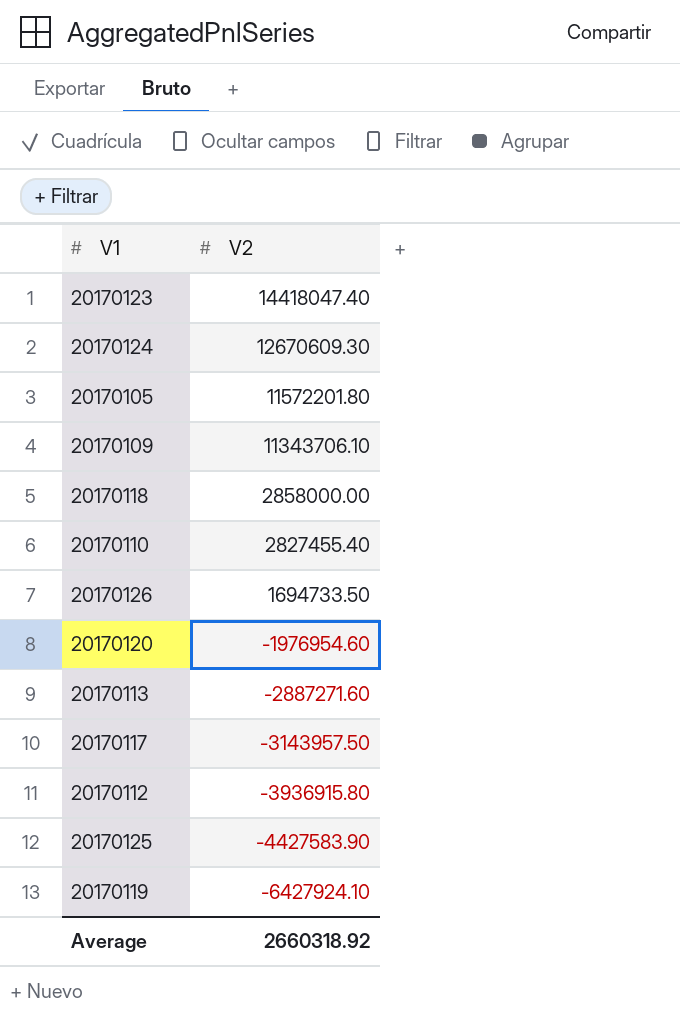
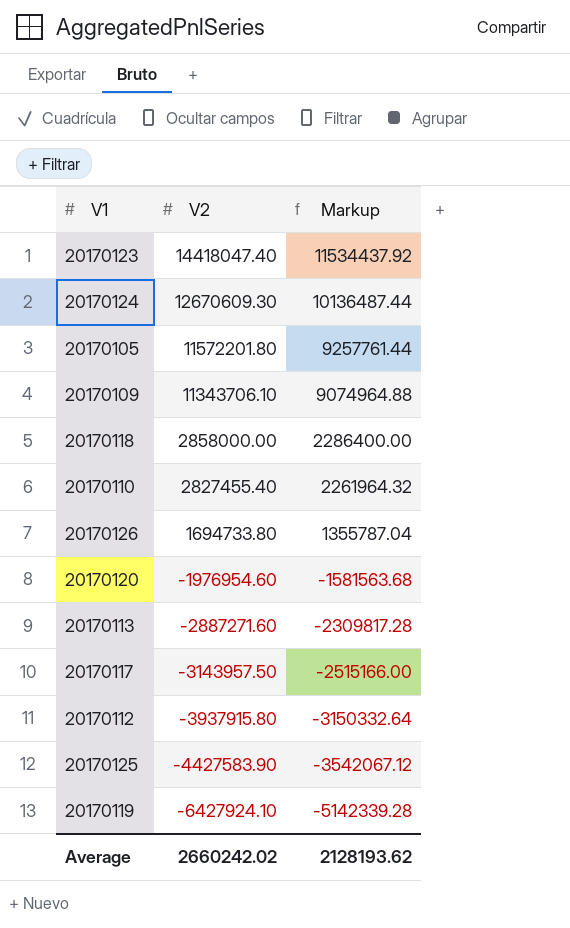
column Markup | formula: none -> [V2] * 0.8
20170126 | V2: 1694733.50 -> 1694733.80
20170112 | V2: -3936915.80 -> -3937915.80
Average | V2: 2660318.92 -> 2660242.02

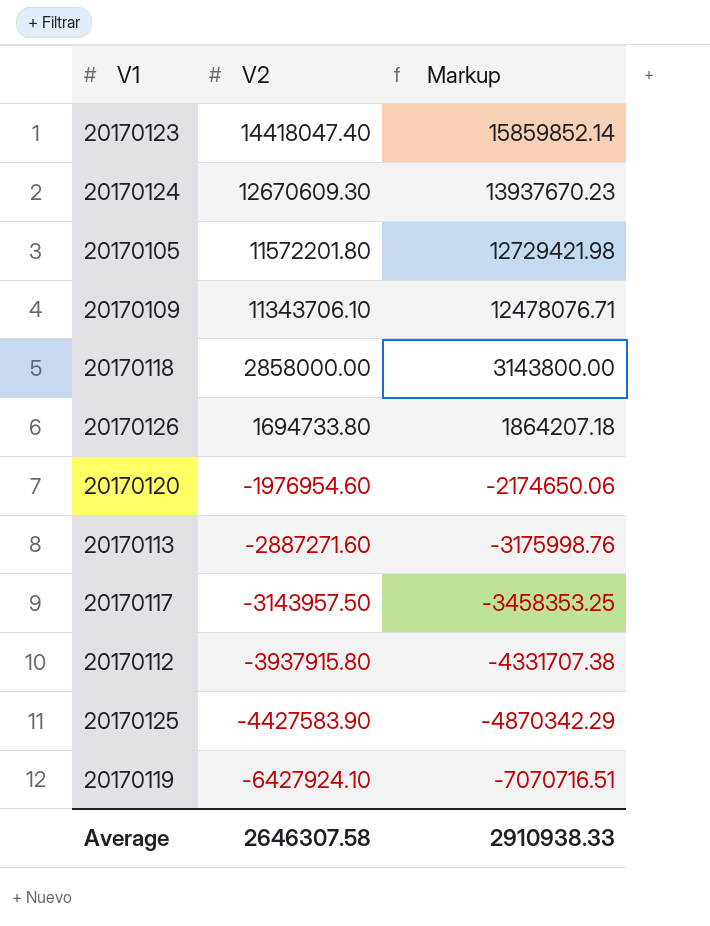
column Markup | formula: [V2] * 0.8 -> [V2] * 1.1
row 20170110: 2827455.40 | 2261964.32 -> none
Average | V2: 2660242.02 -> 2646307.58
Average | Markup: 2128193.62 -> 2910938.33

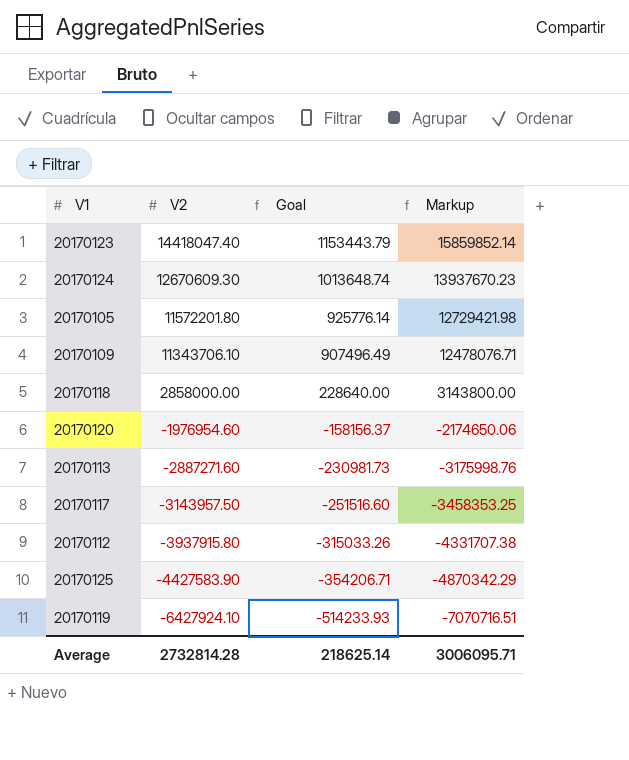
column Goal | formula: none -> [V2] * 0.08
row 20170126: 1694733.80 | 1864207.18 -> none
Average | V2: 2646307.58 -> 2732814.28
Average | Markup: 2910938.33 -> 3006095.71

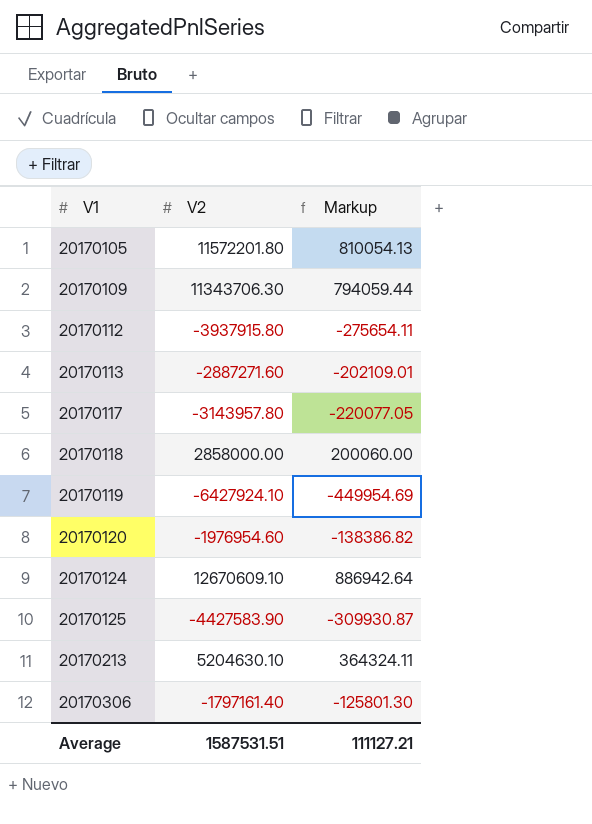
row order: V2 descending -> V1 ascending
column Goal | formula: [V2] * 0.08 -> none
column Markup | formula: [V2] * 1.1 -> [V2] * 0.07
row 20170123: 14418047.40 | 1153443.79 | 15859852.14 -> none
20170109 | V2: 11343706.10 -> 11343706.30
20170117 | V2: -3143957.50 -> -3143957.80
20170124 | V2: 12670609.30 -> 12670609.10
row 20170213: none -> 5204630.10 | 364324.11
row 20170306: none -> -1797161.40 | -125801.30
Average | V2: 2732814.28 -> 1587531.51
Average | Markup: 3006095.71 -> 111127.21

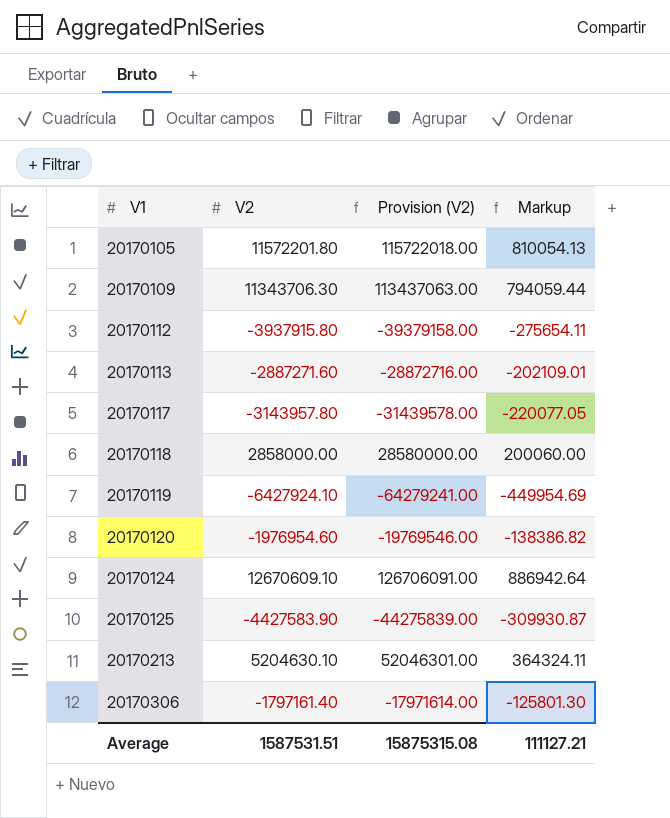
column Provision (V2) | formula: none -> [V2] * 10

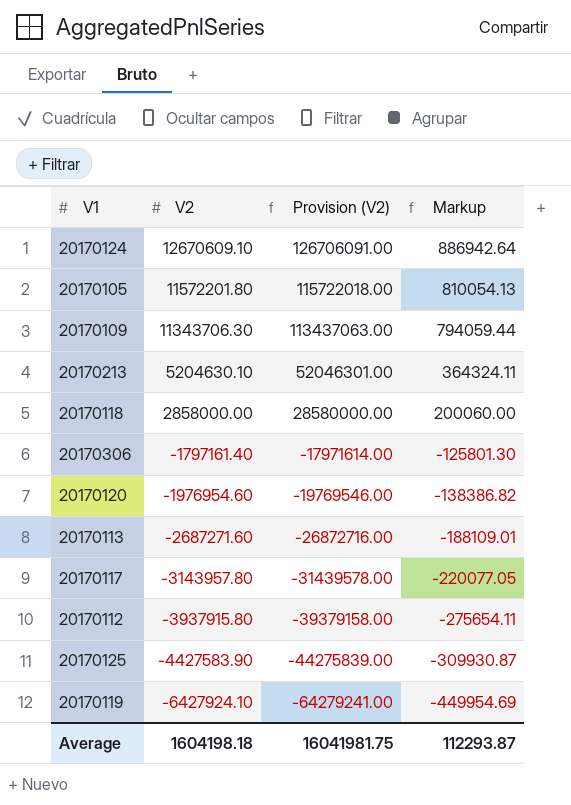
row order: V1 ascending -> V2 descending
20170113 | V2: -2887271.60 -> -2687271.60
20170113 | Provision (V2): -28872716.00 -> -26872716.00
20170113 | Markup: -202109.01 -> -188109.01
Average | V2: 1587531.51 -> 1604198.18
Average | Provision (V2): 15875315.08 -> 16041981.75
Average | Markup: 111127.21 -> 112293.87

